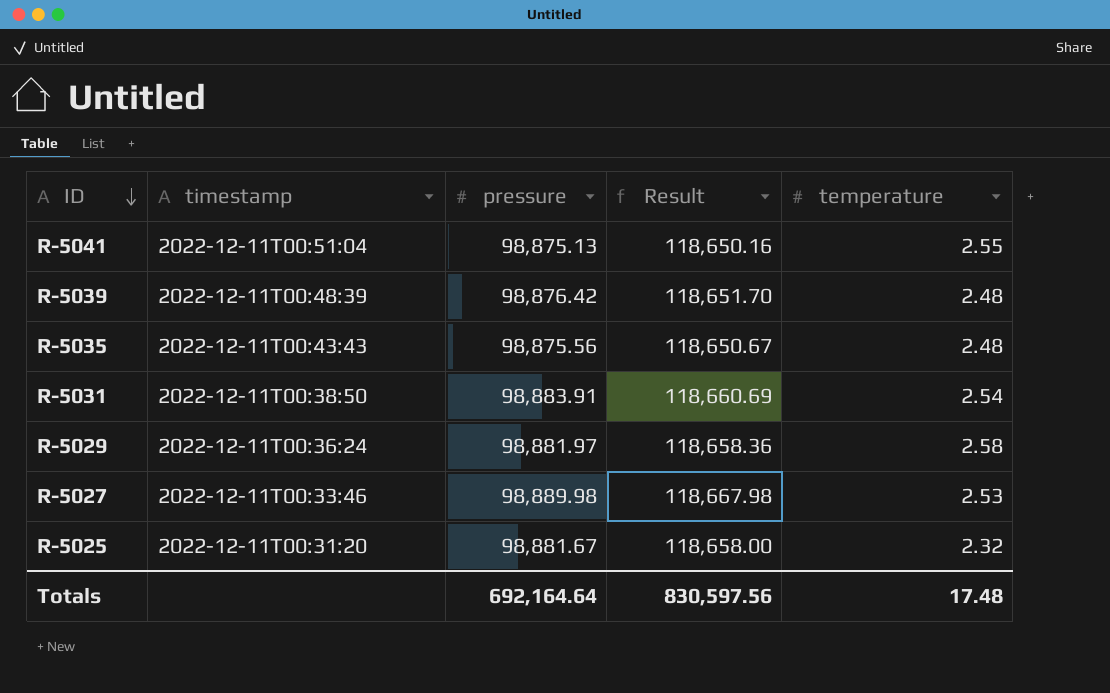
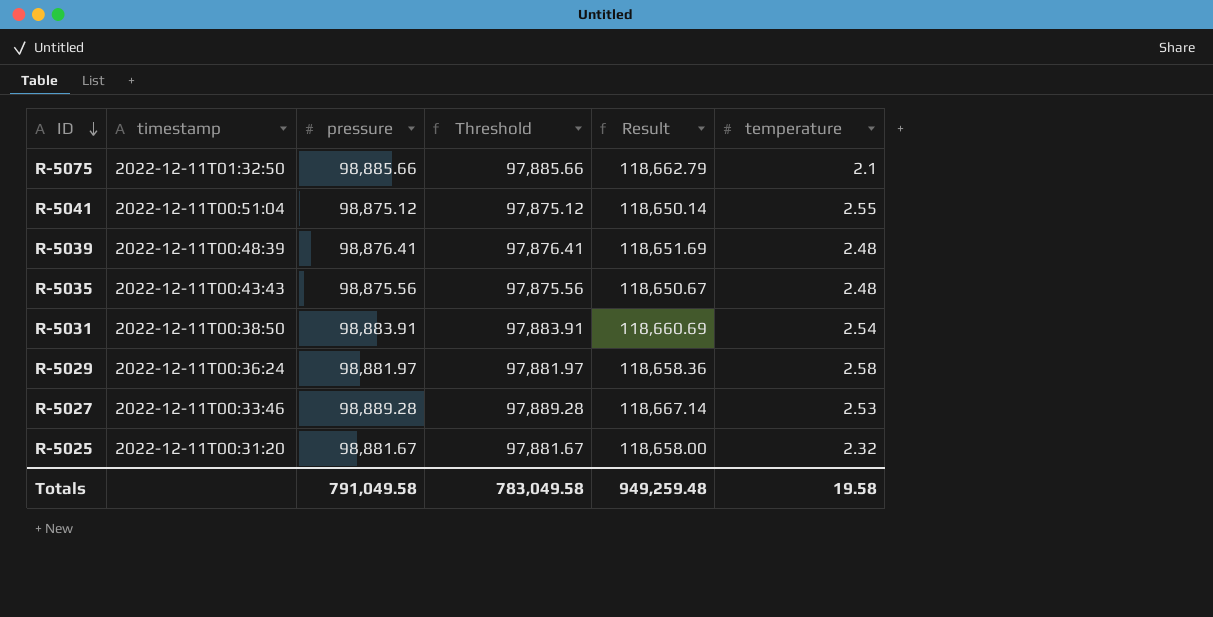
column Threshold | formula: none -> [pressure] - 1000
row R-5075: none -> 2022-12-11T01:32:50 | 98,885.66 | 97,885.66 | 118,662.79 | 2.1
R-5041 | pressure: 98,875.13 -> 98,875.12
R-5041 | Result: 118,650.16 -> 118,650.14
R-5039 | pressure: 98,876.42 -> 98,876.41
R-5039 | Result: 118,651.70 -> 118,651.69
R-5027 | pressure: 98,889.98 -> 98,889.28
R-5027 | Result: 118,667.98 -> 118,667.14
Totals | pressure: 692,164.64 -> 791,049.58
Totals | Result: 830,597.56 -> 949,259.48
Totals | temperature: 17.48 -> 19.58

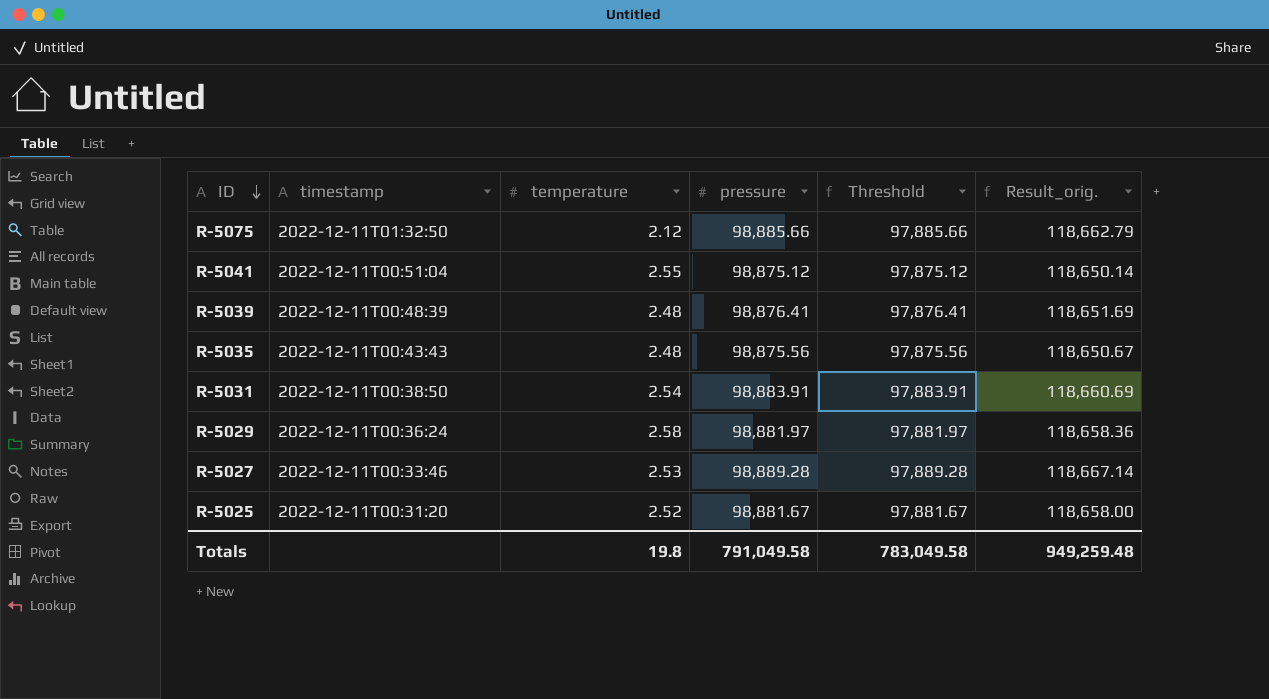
column temperature | position: 6 -> 3
column name: Result -> Result_orig.
R-5075 | temperature: 2.1 -> 2.12
R-5025 | temperature: 2.32 -> 2.52
Totals | temperature: 19.58 -> 19.8

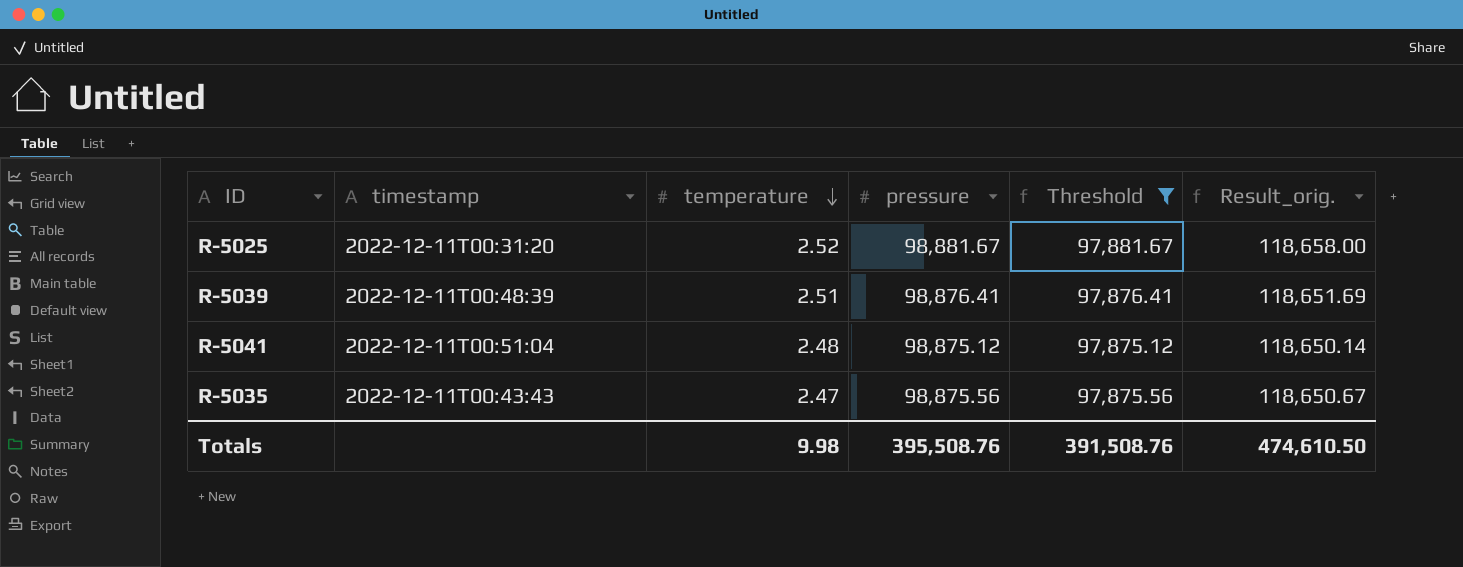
filter: none -> Threshold <= 97,881.67
row order: ID descending -> temperature descending
R-5039 | temperature: 2.48 -> 2.51
R-5041 | temperature: 2.55 -> 2.48
R-5035 | temperature: 2.48 -> 2.47
Totals | temperature: 19.8 -> 9.98
Totals | pressure: 791,049.58 -> 395,508.76
Totals | Threshold: 783,049.58 -> 391,508.76
Totals | Result_orig.: 949,259.48 -> 474,610.50

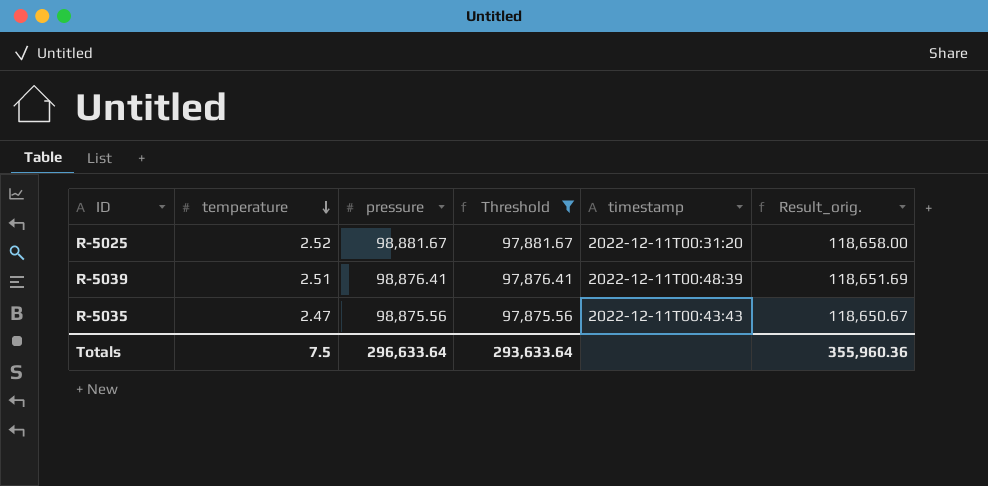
column timestamp | position: 2 -> 5
row R-5041: 2022-12-11T00:51:04 | 2.48 | 98,875.12 | 97,875.12 | 118,650.14 -> none
Totals | temperature: 9.98 -> 7.5
Totals | pressure: 395,508.76 -> 296,633.64
Totals | Threshold: 391,508.76 -> 293,633.64
Totals | Result_orig.: 474,610.50 -> 355,960.36

